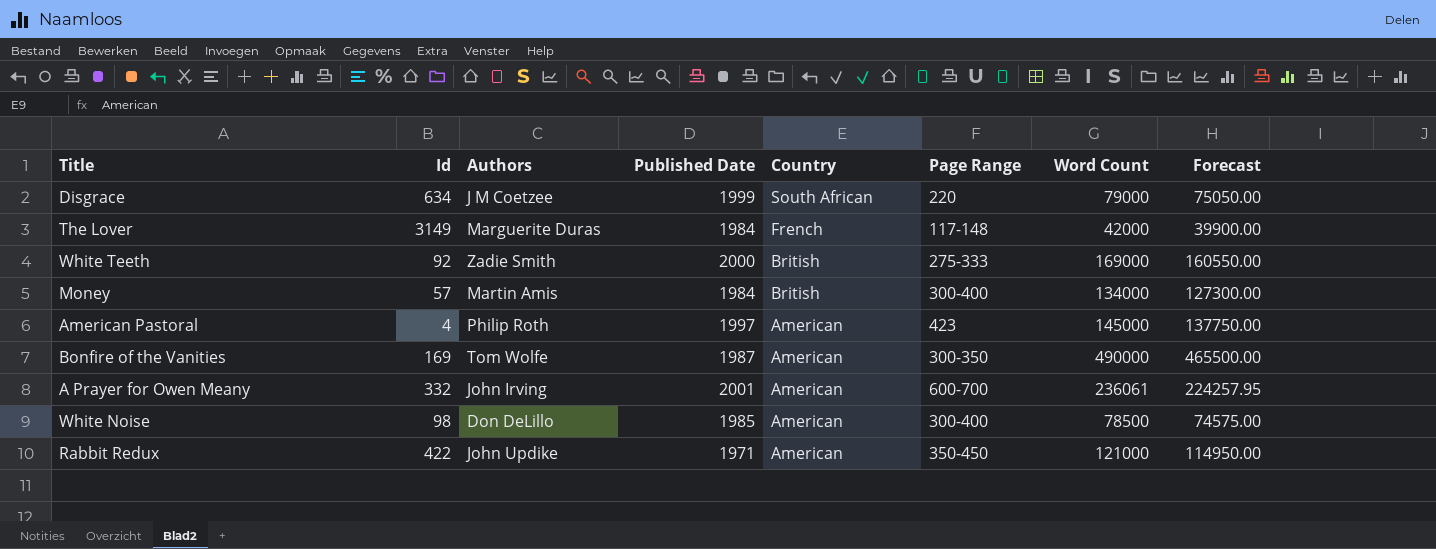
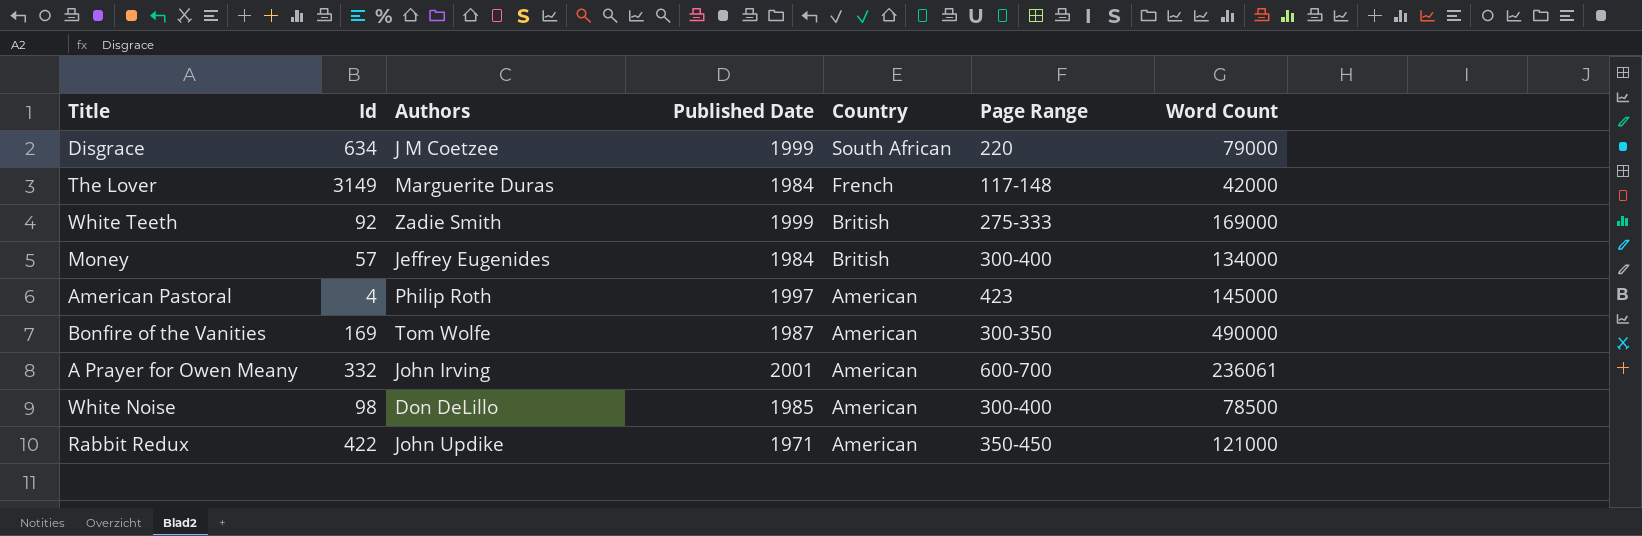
column Forecast | formula: [Word Count] * 0.95 -> none
White Teeth | Published Date: 2000 -> 1999
Money | Authors: Martin Amis -> Jeffrey Eugenides

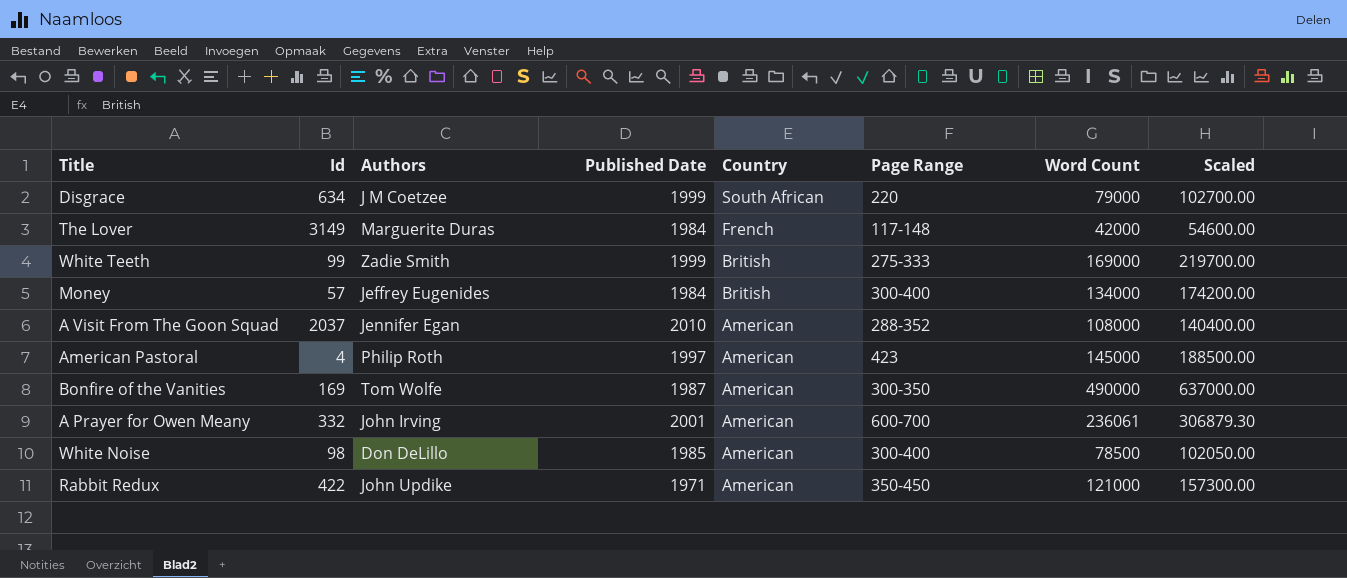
column Scaled | formula: none -> [Word Count] * 1.3
White Teeth | Id: 92 -> 99
row A Visit From The Goon Squad: none -> 2037 | Jennifer Egan | 2010 | American | 288-352 | 108000 | 140400.00

